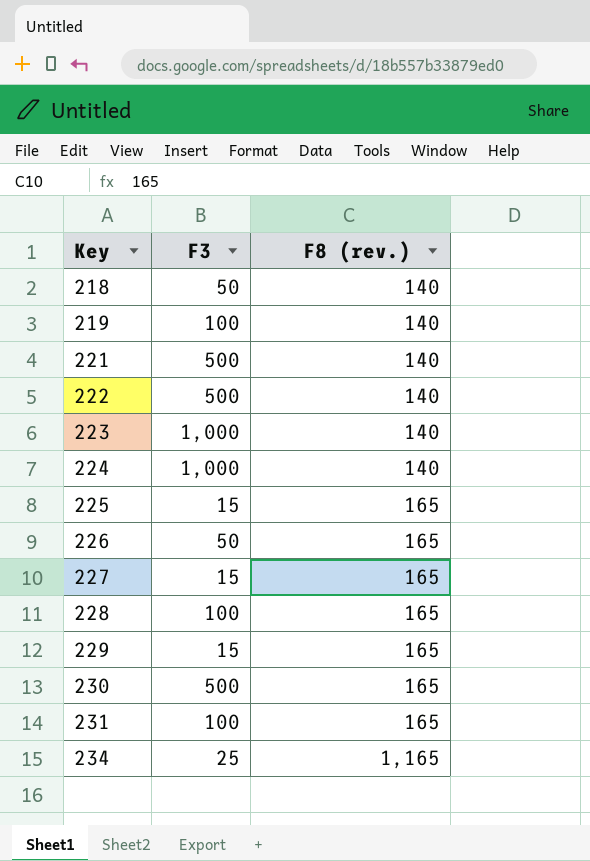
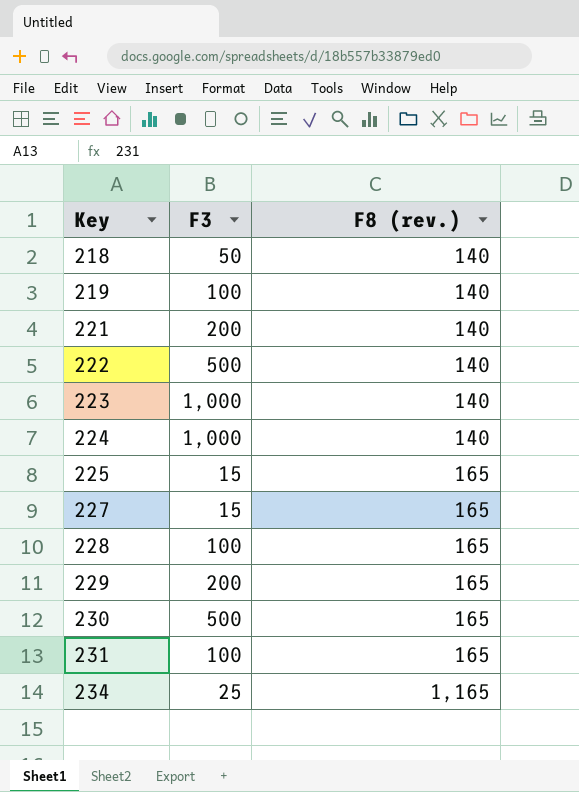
row 226: 50 | 165 -> none
221 | F3: 500 -> 200
229 | F3: 15 -> 200

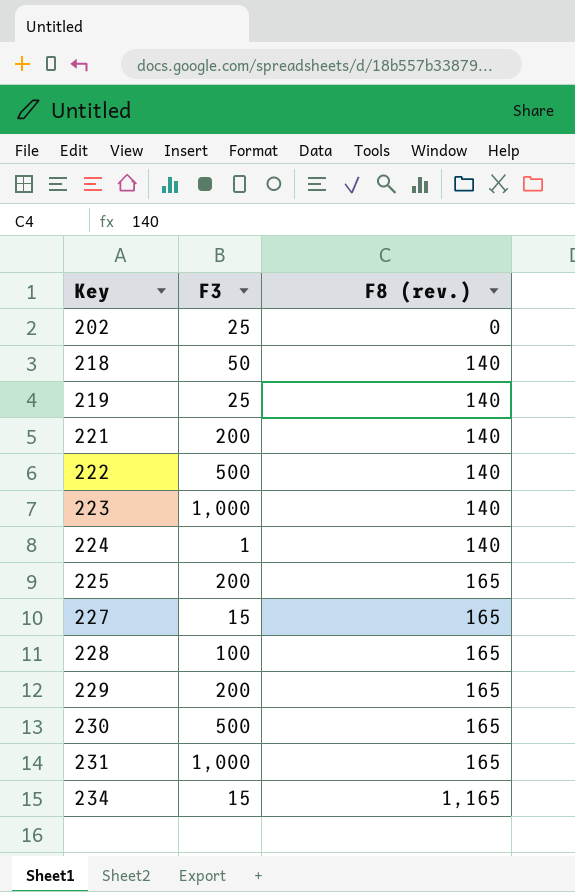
row 202: none -> 25 | 0
219 | F3: 100 -> 25
224 | F3: 1,000 -> 1
225 | F3: 15 -> 200
231 | F3: 100 -> 1,000
234 | F3: 25 -> 15

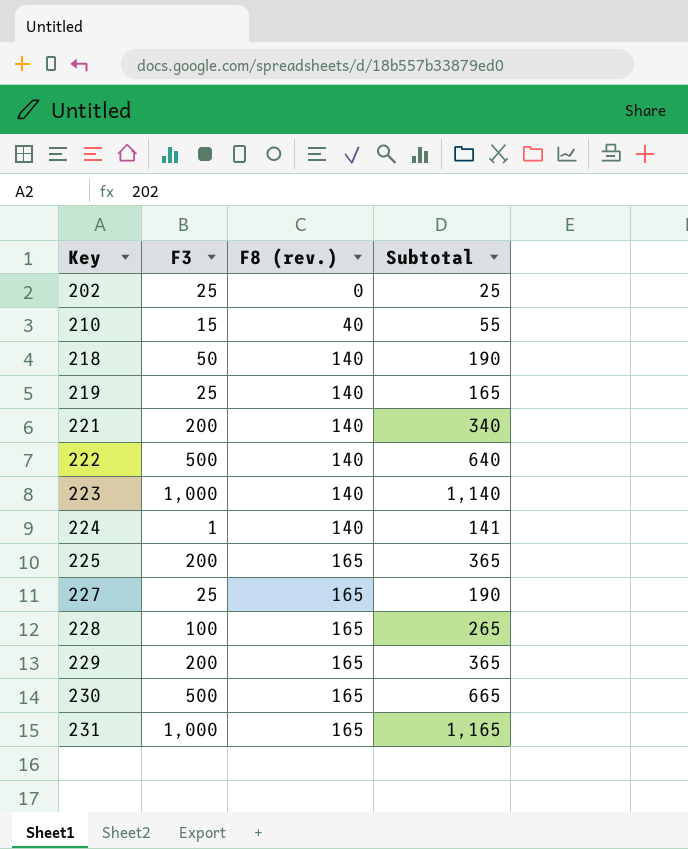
column Subtotal | formula: none -> [F3] + [F8 (rev.)]
row 234: 15 | 1,165 -> none
row 210: none -> 15 | 40 | 55
227 | F3: 15 -> 25

